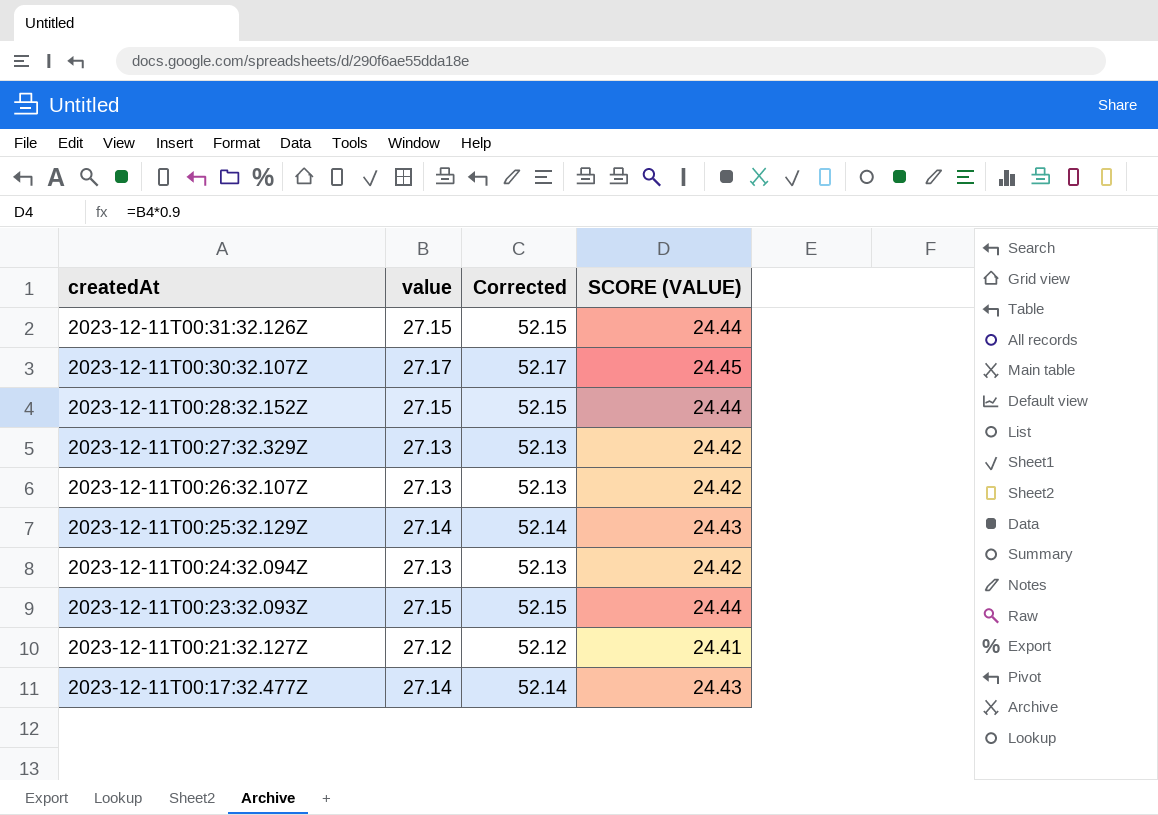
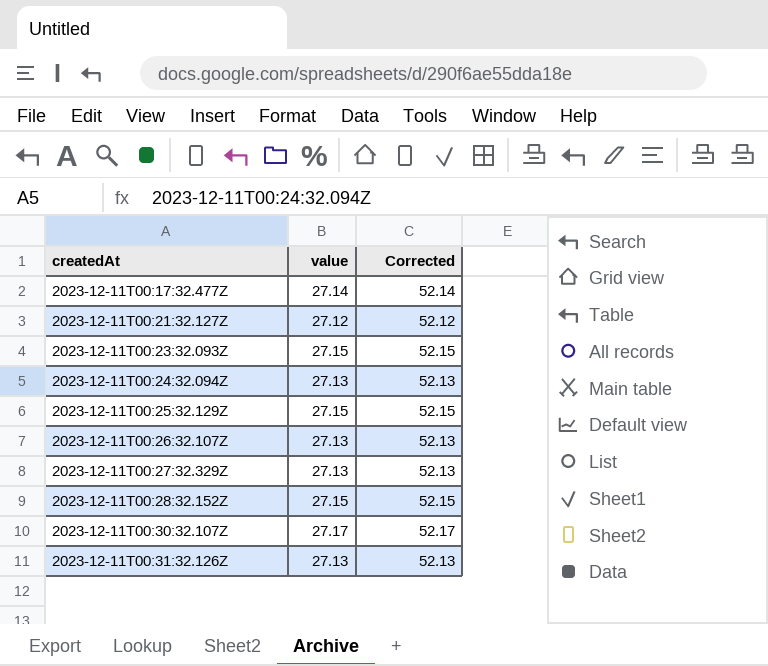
row order: createdAt descending -> createdAt ascending
column SCORE (VALUE) | formula: [value] * 0.9 -> none
2023-12-11T00:25:32.129Z | value: 27.14 -> 27.15
2023-12-11T00:25:32.129Z | Corrected: 52.14 -> 52.15
2023-12-11T00:31:32.126Z | value: 27.15 -> 27.13
2023-12-11T00:31:32.126Z | Corrected: 52.15 -> 52.13

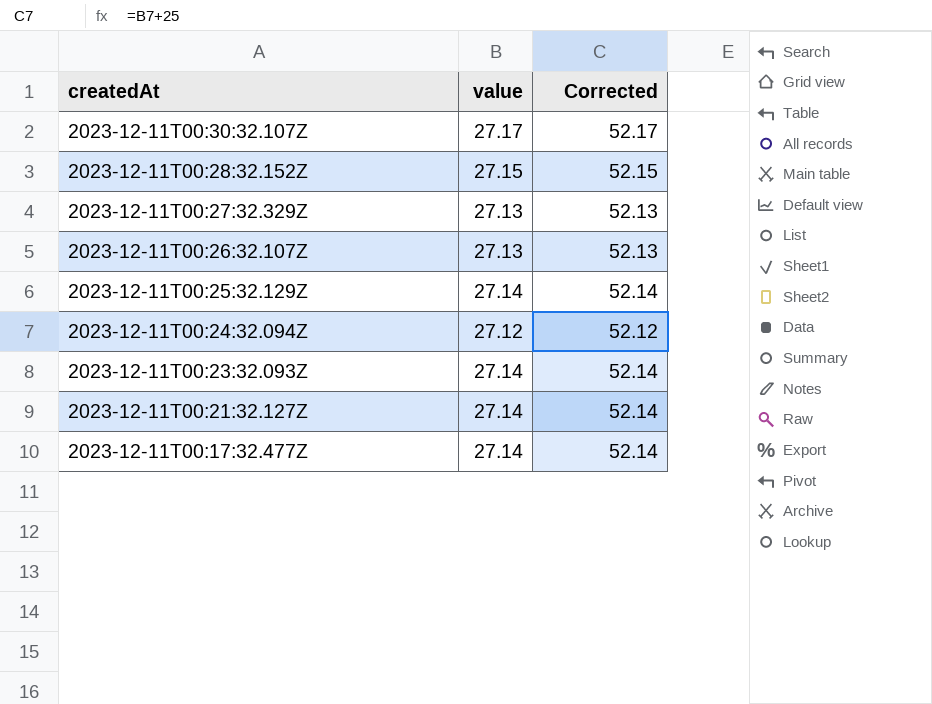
row order: createdAt ascending -> createdAt descending
row 2023-12-11T00:31:32.126Z: 27.13 | 52.13 -> none
2023-12-11T00:25:32.129Z | value: 27.15 -> 27.14
2023-12-11T00:25:32.129Z | Corrected: 52.15 -> 52.14
2023-12-11T00:24:32.094Z | value: 27.13 -> 27.12
2023-12-11T00:24:32.094Z | Corrected: 52.13 -> 52.12
2023-12-11T00:23:32.093Z | value: 27.15 -> 27.14
2023-12-11T00:23:32.093Z | Corrected: 52.15 -> 52.14
2023-12-11T00:21:32.127Z | value: 27.12 -> 27.14
2023-12-11T00:21:32.127Z | Corrected: 52.12 -> 52.14

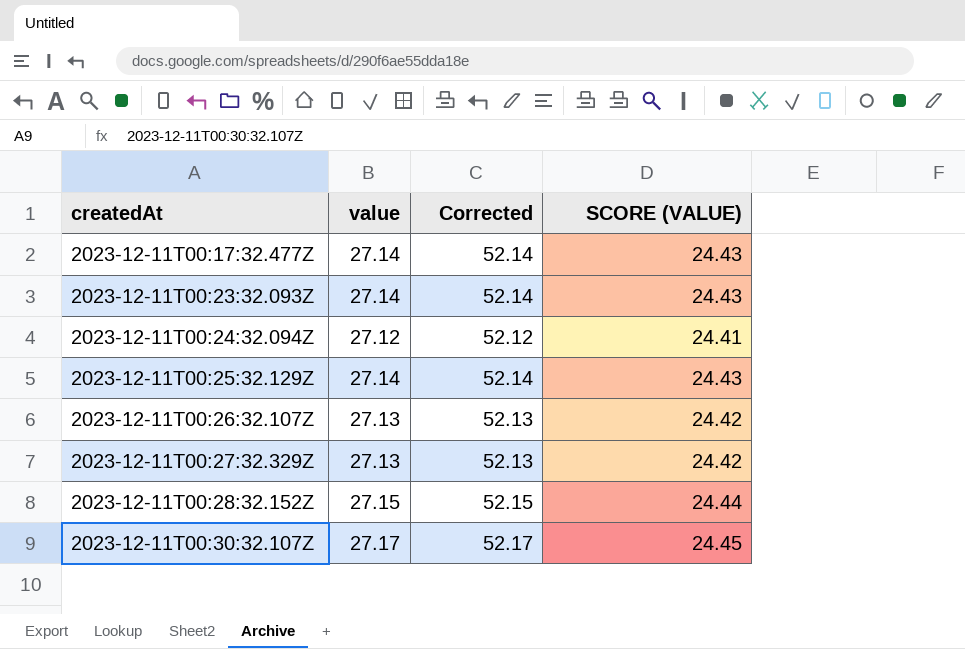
row order: createdAt descending -> createdAt ascending
column SCORE (VALUE) | formula: none -> [value] * 0.9
row 2023-12-11T00:21:32.127Z: 27.14 | 52.14 -> none

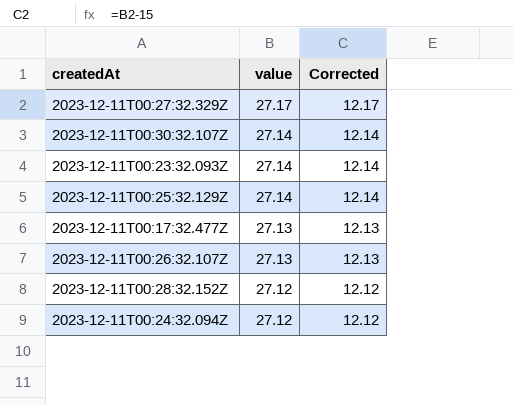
row order: createdAt ascending -> value descending
column SCORE (VALUE) | formula: [value] * 0.9 -> none
column Corrected | formula: [value] + 25 -> [value] - 15
2023-12-11T00:27:32.329Z | value: 27.13 -> 27.17
2023-12-11T00:30:32.107Z | value: 27.17 -> 27.14
2023-12-11T00:17:32.477Z | value: 27.14 -> 27.13
2023-12-11T00:28:32.152Z | value: 27.15 -> 27.12

